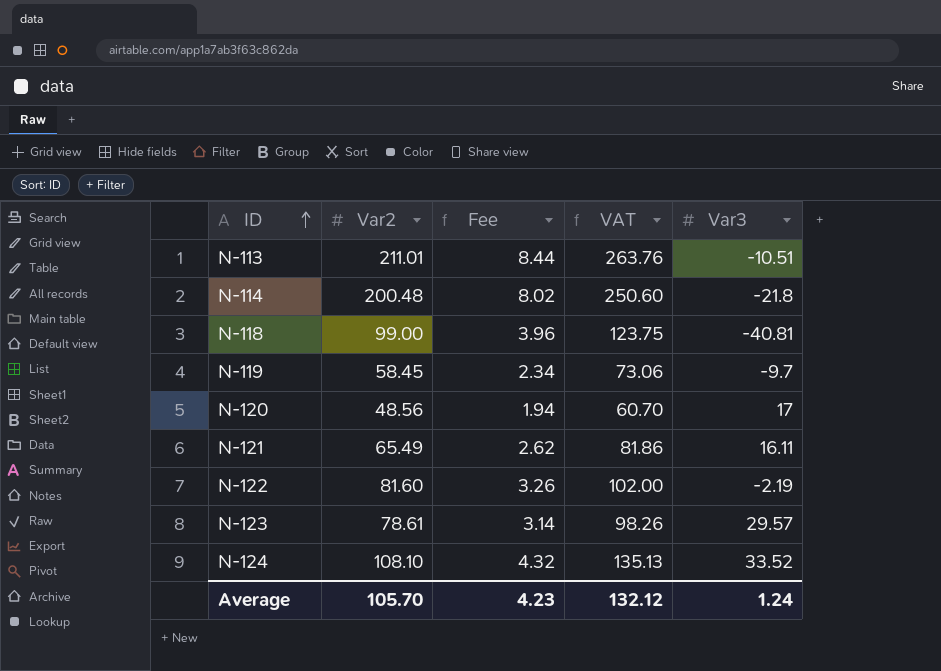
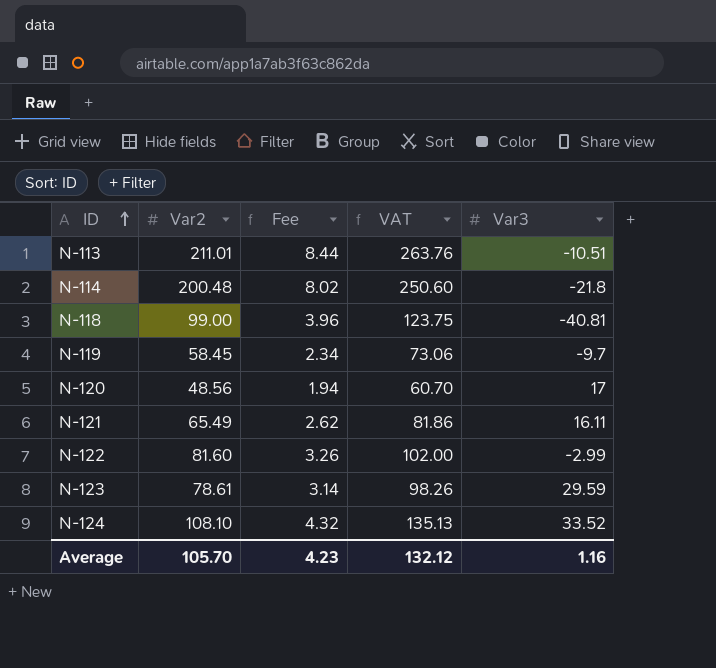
N-122 | Var3: -2.19 -> -2.99
N-123 | Var3: 29.57 -> 29.59
Average | Var3: 1.24 -> 1.16

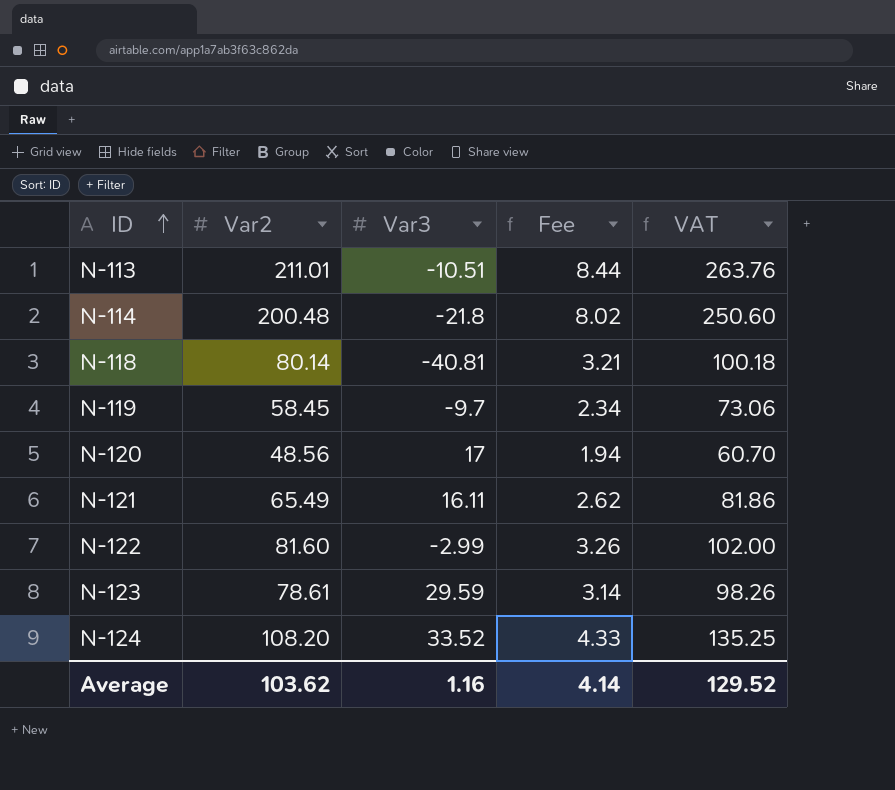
column Var3 | position: 5 -> 3
N-118 | Var2: 99.00 -> 80.14
N-118 | Fee: 3.96 -> 3.21
N-118 | VAT: 123.75 -> 100.18
N-124 | Var2: 108.10 -> 108.20
N-124 | Fee: 4.32 -> 4.33
N-124 | VAT: 135.13 -> 135.25
Average | Var2: 105.70 -> 103.62
Average | Fee: 4.23 -> 4.14
Average | VAT: 132.12 -> 129.52

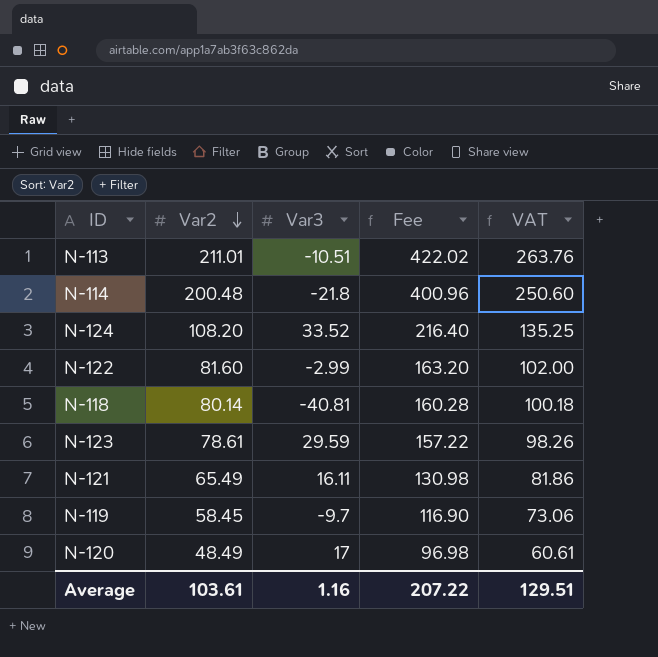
row order: ID ascending -> Var2 descending
column Fee | formula: [Var2] * 0.04 -> [Var2] * 2
N-120 | Var2: 48.56 -> 48.49
N-120 | VAT: 60.70 -> 60.61
Average | Var2: 103.62 -> 103.61
Average | Fee: 4.14 -> 207.22
Average | VAT: 129.52 -> 129.51

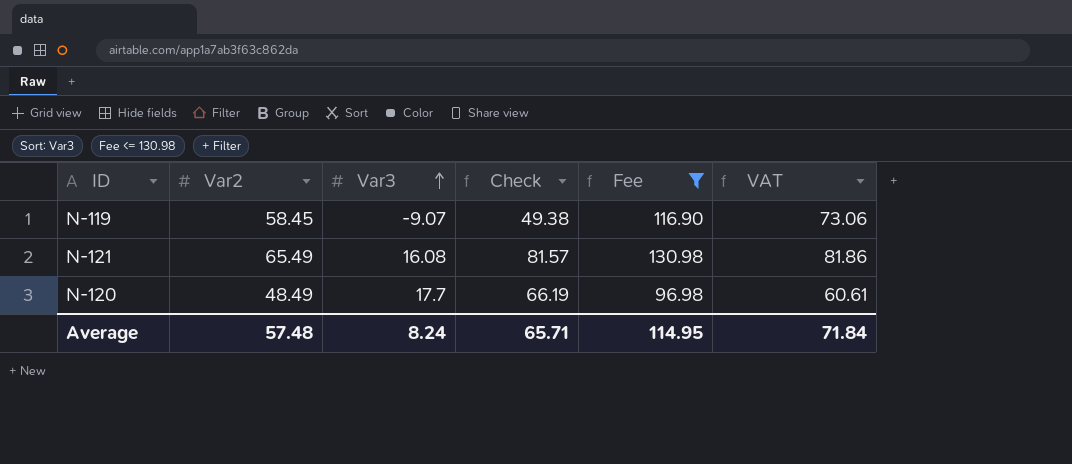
filter: none -> Fee <= 130.98
row order: Var2 descending -> Var3 ascending
column Check | formula: none -> [Var2] + [Var3]
N-119 | Var3: -9.7 -> -9.07
N-121 | Var3: 16.11 -> 16.08
N-120 | Var3: 17 -> 17.7
Average | Var2: 103.61 -> 57.48
Average | Var3: 1.16 -> 8.24
Average | Fee: 207.22 -> 114.95
Average | VAT: 129.51 -> 71.84

